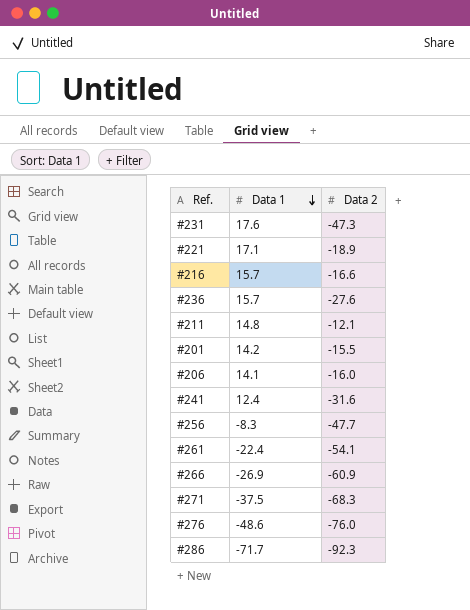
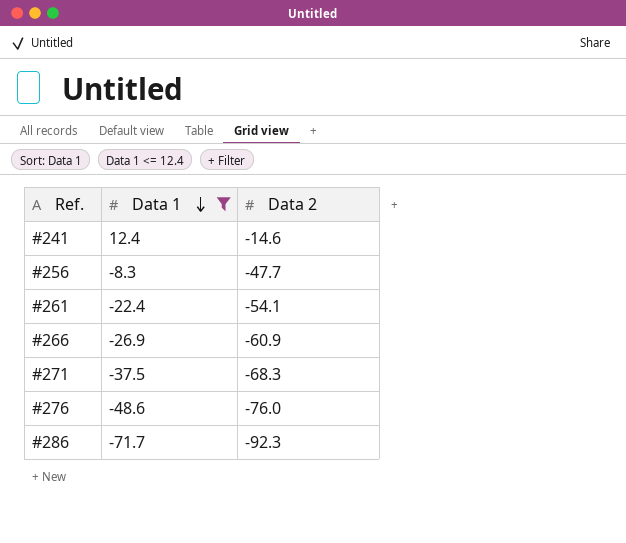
filter: none -> Data 1 <= 12.4
#241 | Data 2: -31.6 -> -14.6

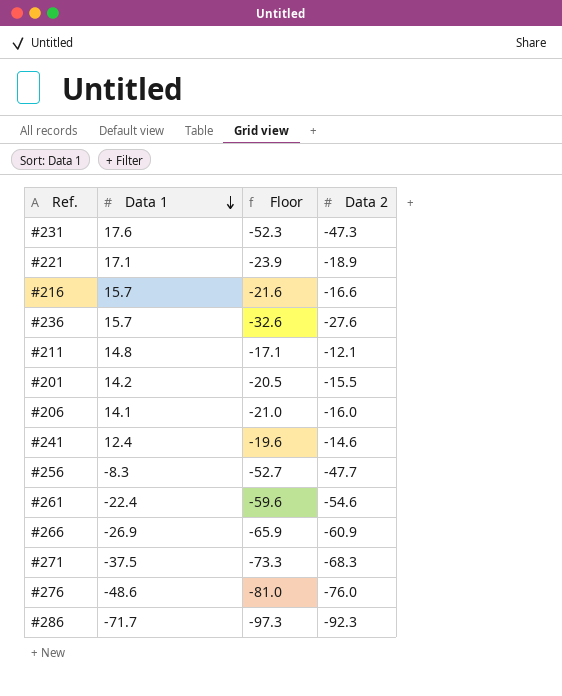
filter: Data 1 <= 12.4 -> none
column Floor | formula: none -> [Data 2] - 5
#261 | Data 2: -54.1 -> -54.6

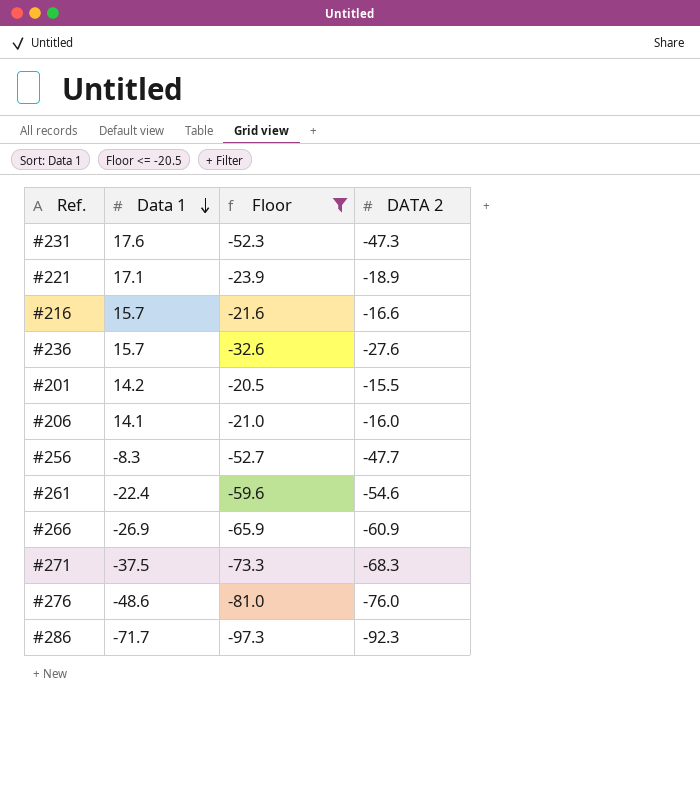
filter: none -> Floor <= -20.5
column name: Data 2 -> DATA 2

